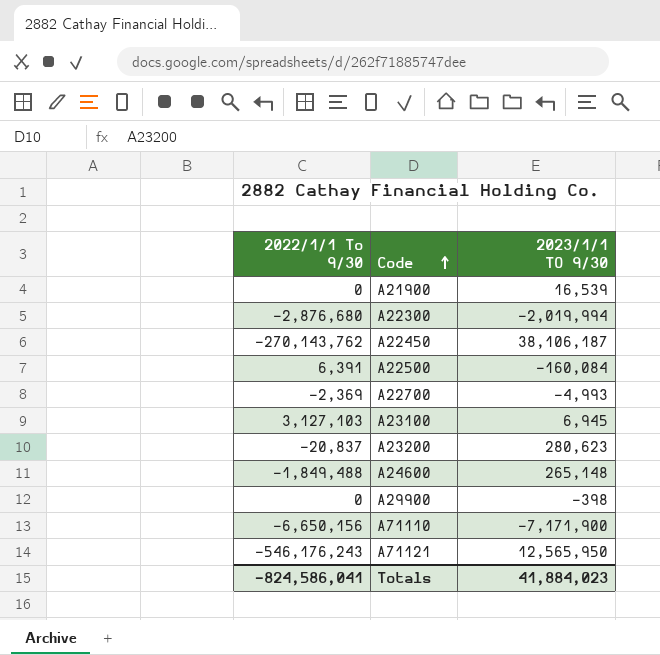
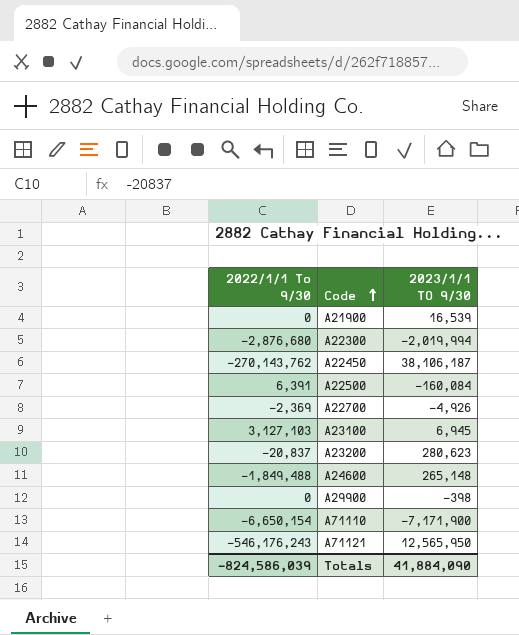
A22700 | 2023/1/1 TO 9/30: -4,993 -> -4,926
A71110 | 2022/1/1 To 9/30: -6,650,156 -> -6,650,154
Totals | 2022/1/1 To 9/30: -824,586,041 -> -824,586,039
Totals | 2023/1/1 TO 9/30: 41,884,023 -> 41,884,090

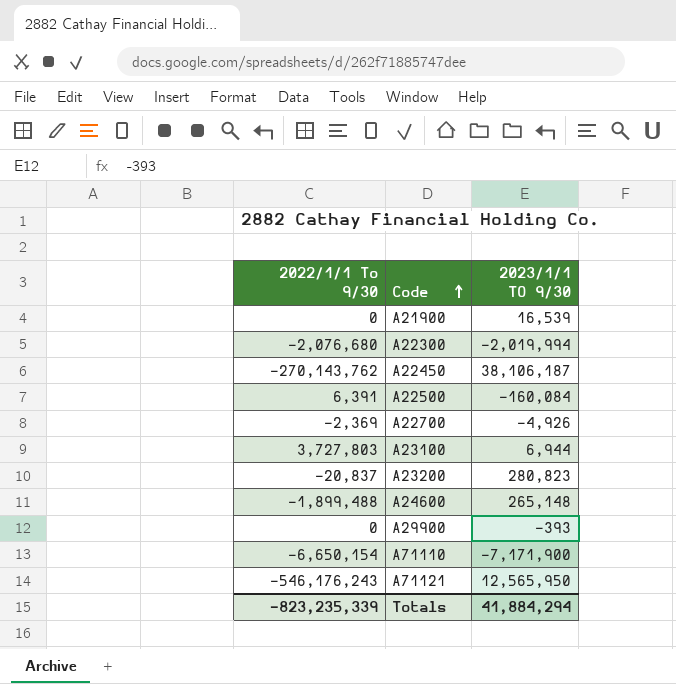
A22300 | 2022/1/1 To 9/30: -2,876,680 -> -2,076,680
A23100 | 2022/1/1 To 9/30: 3,127,103 -> 3,727,803
A23100 | 2023/1/1 TO 9/30: 6,945 -> 6,944
A23200 | 2023/1/1 TO 9/30: 280,623 -> 280,823
A24600 | 2022/1/1 To 9/30: -1,849,488 -> -1,899,488
A29900 | 2023/1/1 TO 9/30: -398 -> -393
Totals | 2022/1/1 To 9/30: -824,586,039 -> -823,235,339
Totals | 2023/1/1 TO 9/30: 41,884,090 -> 41,884,294

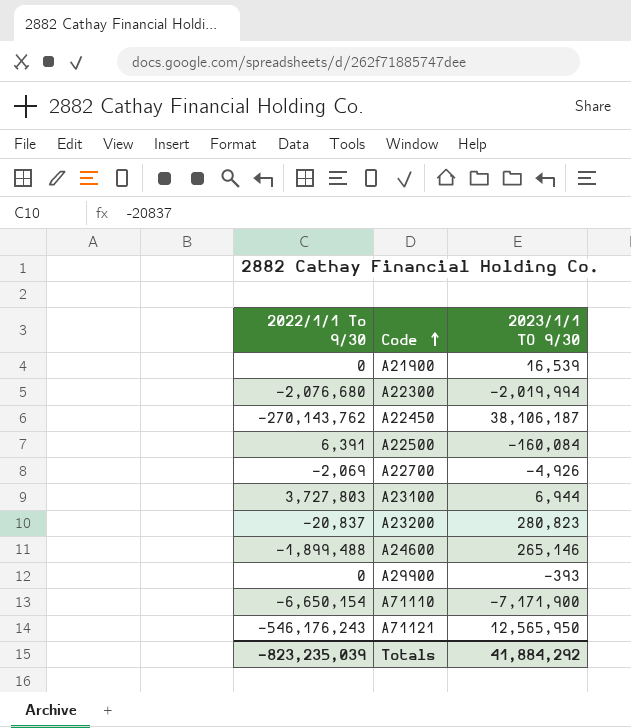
A22700 | 2022/1/1 To 9/30: -2,369 -> -2,069
A24600 | 2023/1/1 TO 9/30: 265,148 -> 265,146
Totals | 2022/1/1 To 9/30: -823,235,339 -> -823,235,039
Totals | 2023/1/1 TO 9/30: 41,884,294 -> 41,884,292

